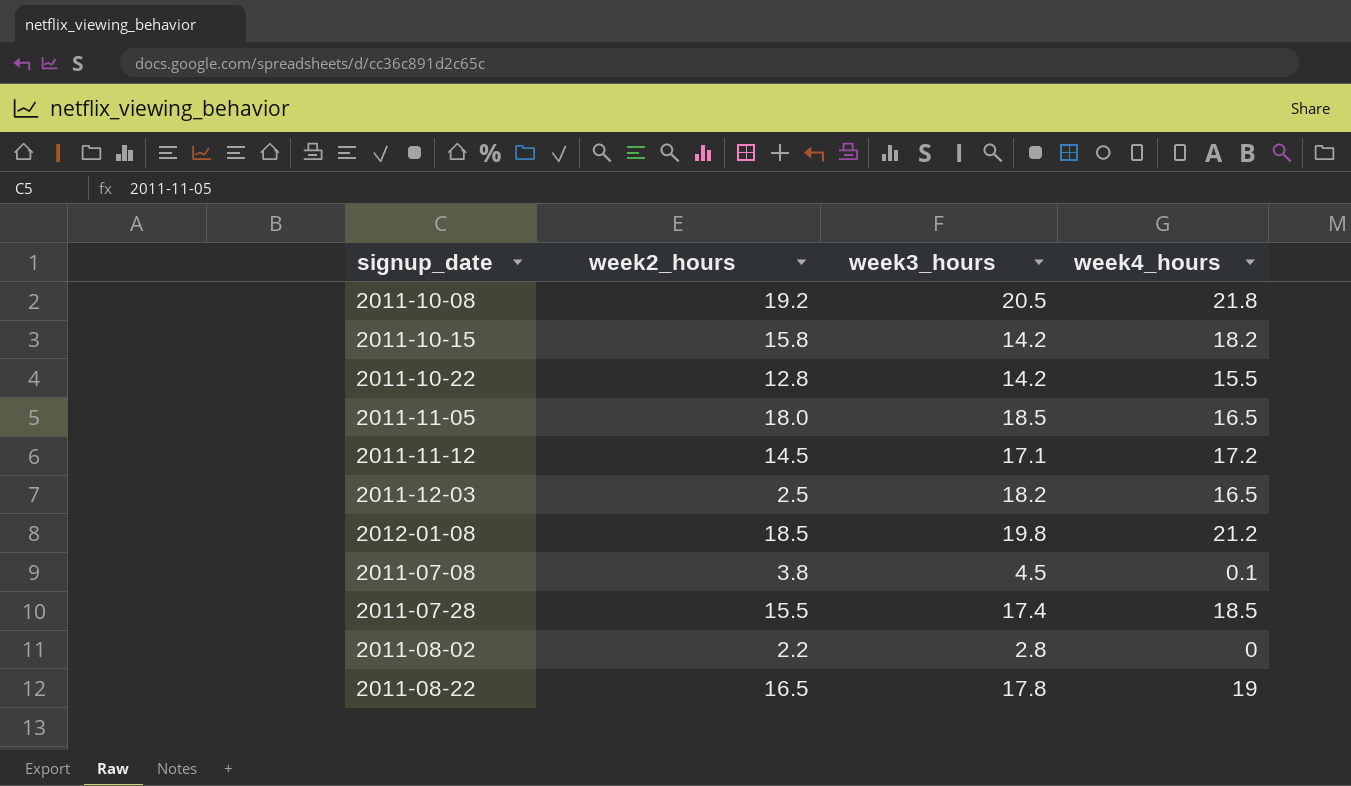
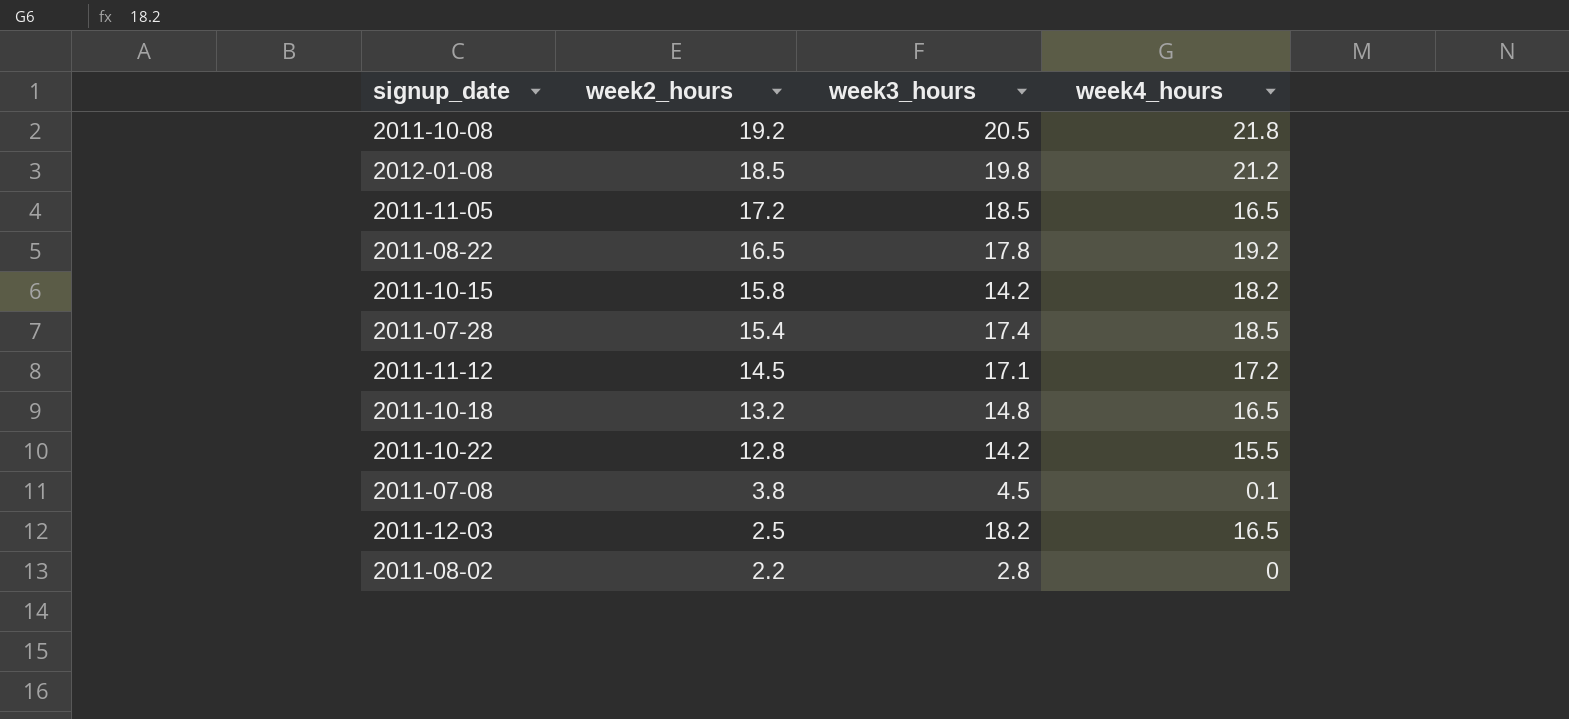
row order: none -> week2_hours descending
2011-11-05 | week2_hours: 18.0 -> 17.2
2011-08-22 | week4_hours: 19 -> 19.2
2011-07-28 | week2_hours: 15.5 -> 15.4
row 2011-10-18: none -> 13.2 | 14.8 | 16.5

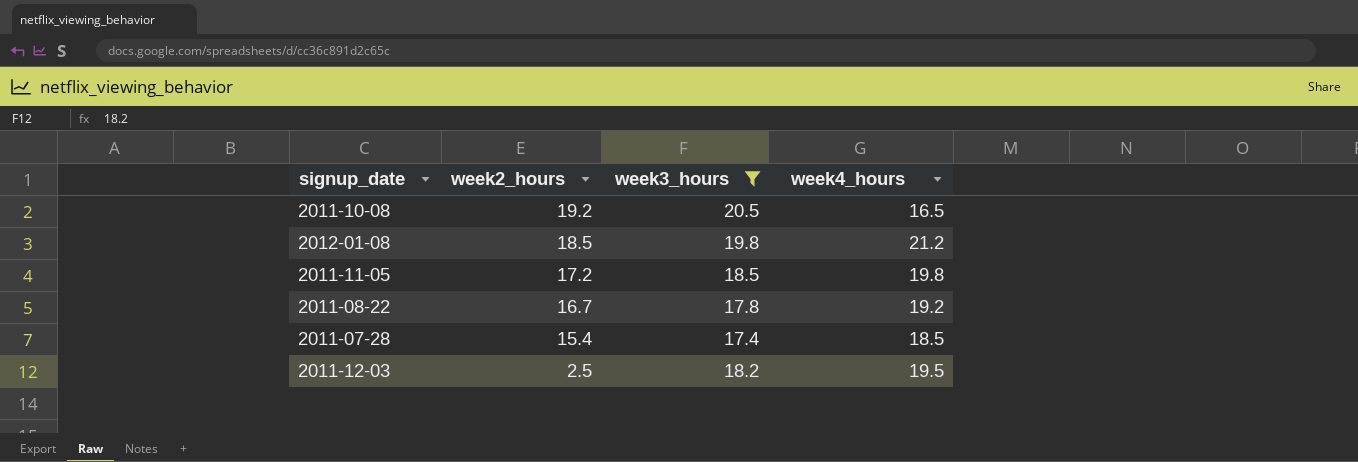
filter: none -> week3_hours >= 17.4
2011-10-08 | week4_hours: 21.8 -> 16.5
2011-11-05 | week4_hours: 16.5 -> 19.8
2011-08-22 | week2_hours: 16.5 -> 16.7
2011-12-03 | week4_hours: 16.5 -> 19.5

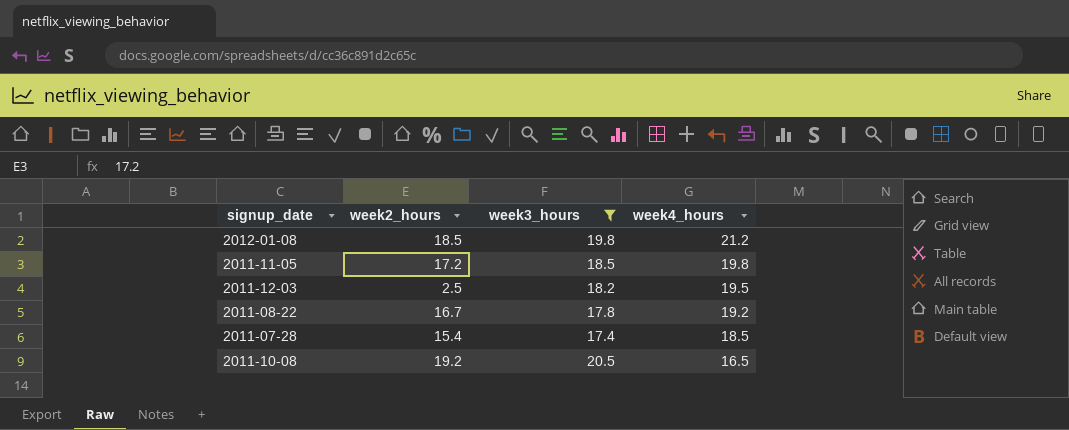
row order: week2_hours descending -> week4_hours descending

